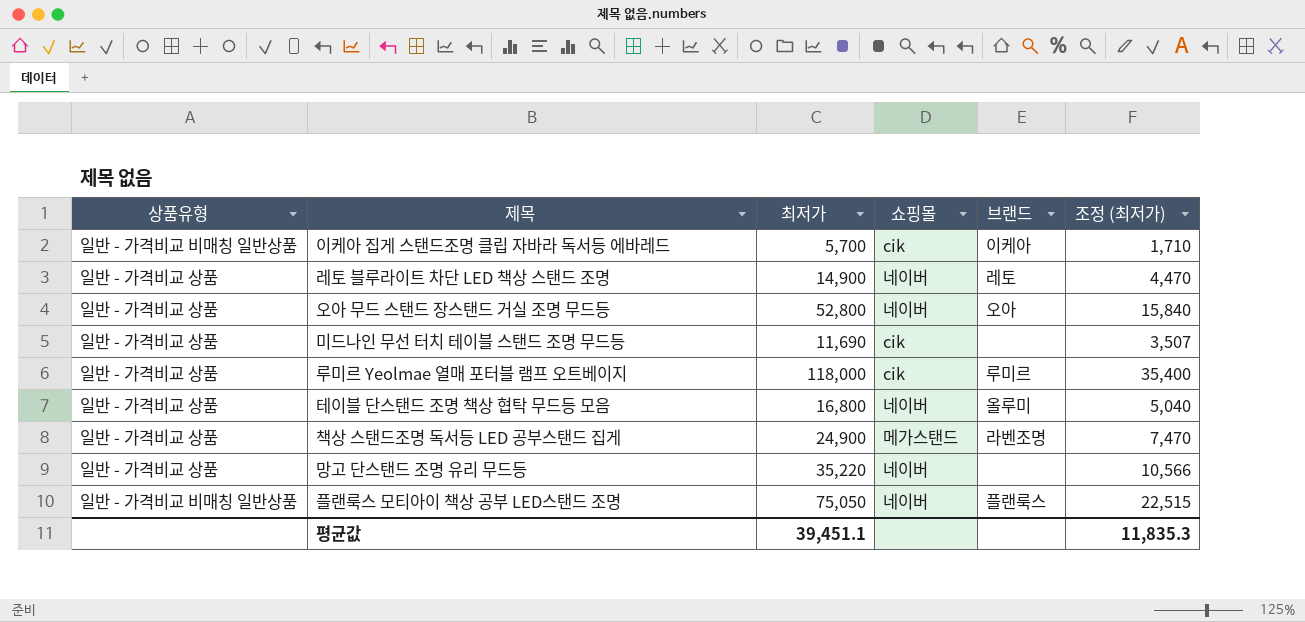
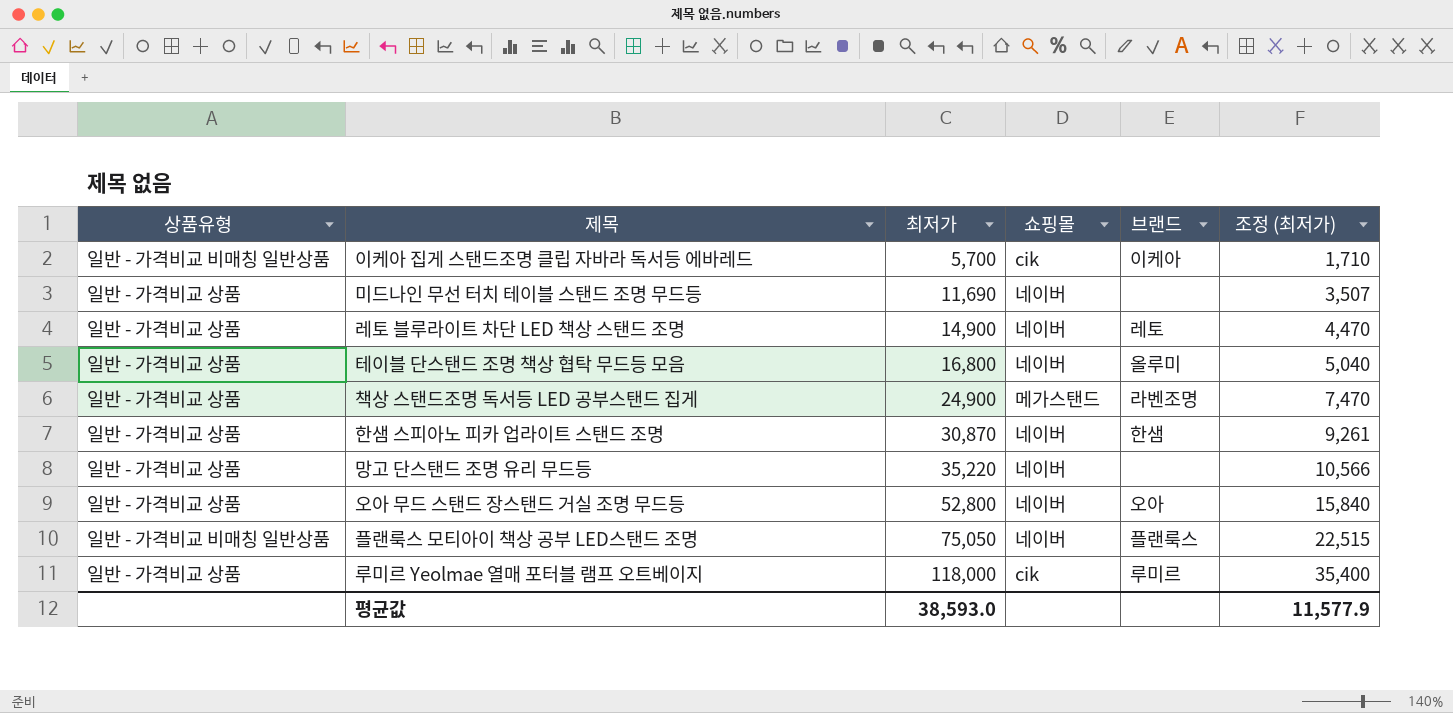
row order: none -> 최저가 ascending
미드나인 무선 터치 테이블 스탠드 조명 무드등 | 쇼핑몰: cik -> 네이버
row 한샘 스피아노 피카 업라이트 스탠드 조명: none -> 일반 - 가격비교 상품 | 30,870 | 네이버 | 한샘 | 9,261
평균값 | 최저가: 39,451.1 -> 38,593.0
평균값 | 조정 (최저가): 11,835.3 -> 11,577.9

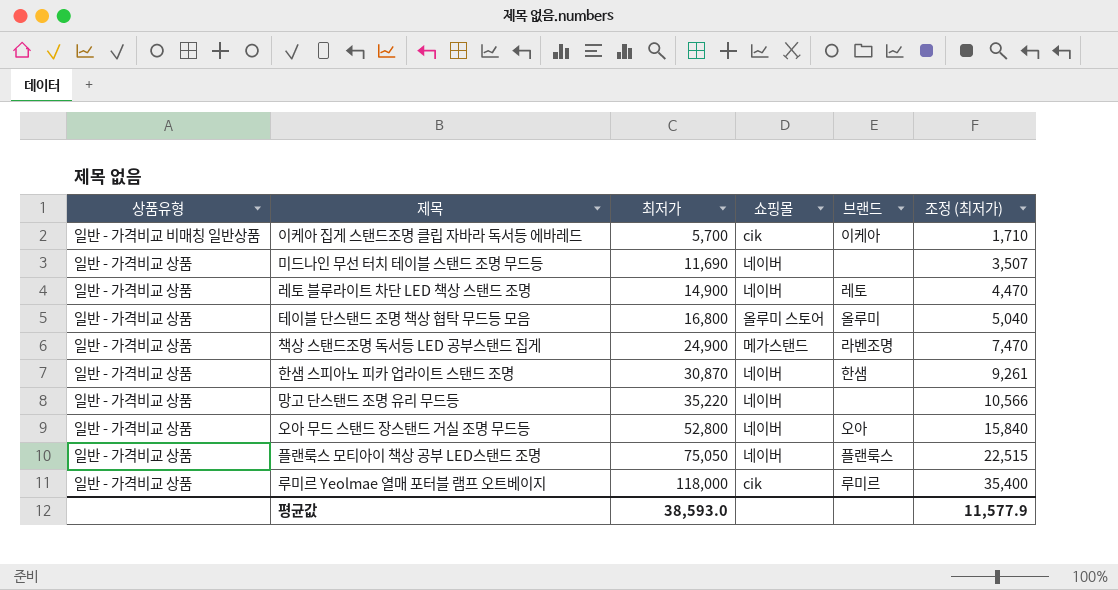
테이블 단스탠드 조명 책상 협탁 무드등 모음 | 쇼핑몰: 네이버 -> 올루미 스토어
플랜룩스 모티아이 책상 공부 LED스탠드 조명 | 상품유형: 일반 - 가격비교 비매칭 일반상품 -> 일반 - 가격비교 상품

